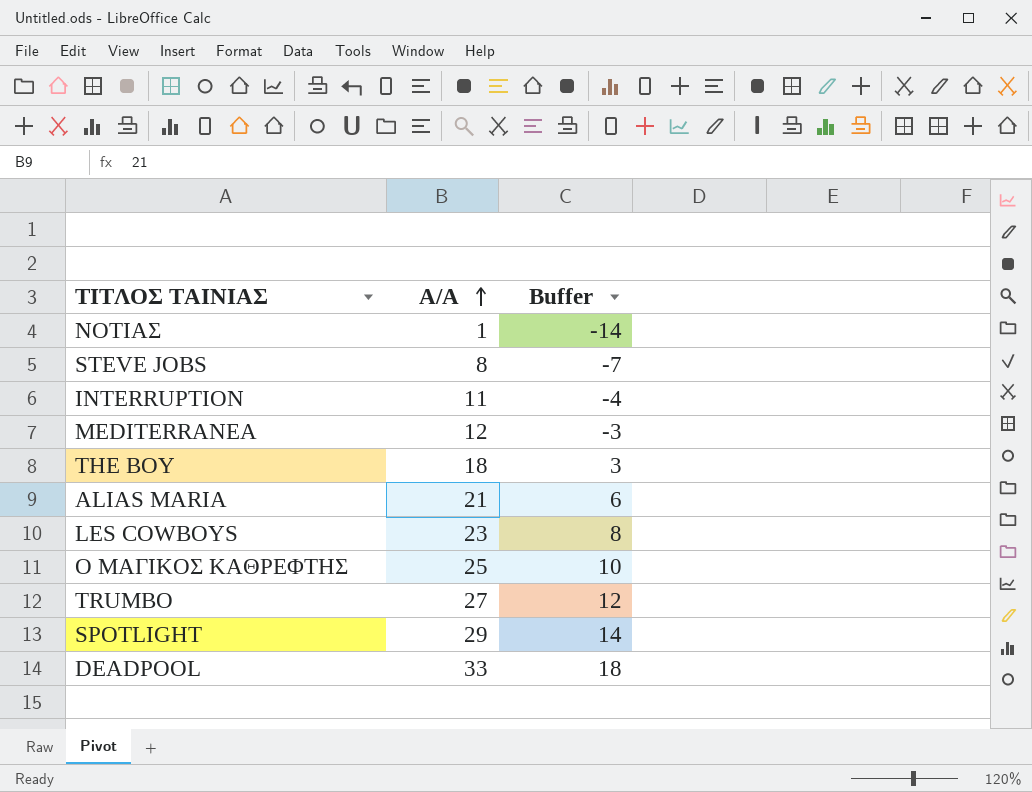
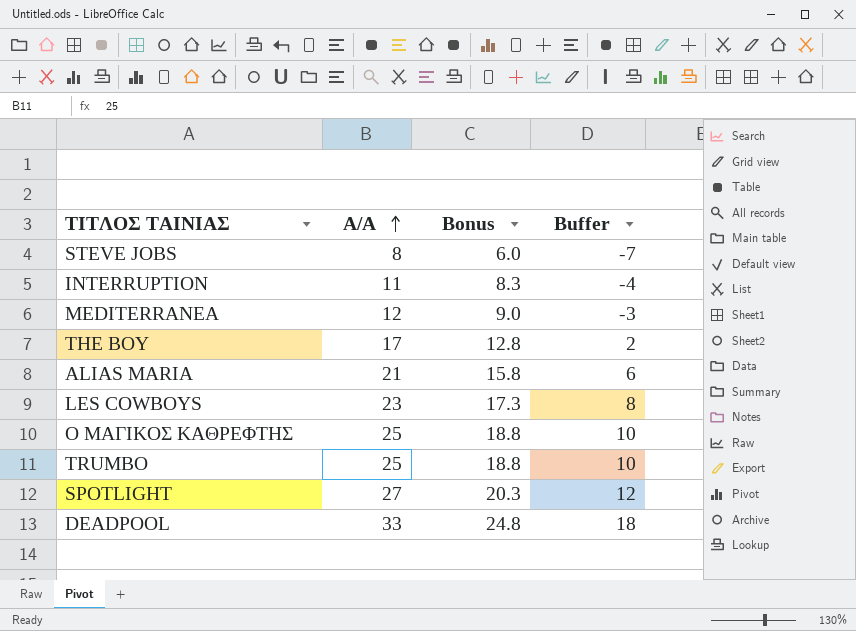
column Bonus | formula: none -> [A/A] * 0.75
row ΝΟΤΙΑΣ: 1 | -14 -> none
THE BOY | A/A: 18 -> 17
THE BOY | Buffer: 3 -> 2
TRUMBO | A/A: 27 -> 25
TRUMBO | Buffer: 12 -> 10
SPOTLIGHT | A/A: 29 -> 27
SPOTLIGHT | Buffer: 14 -> 12

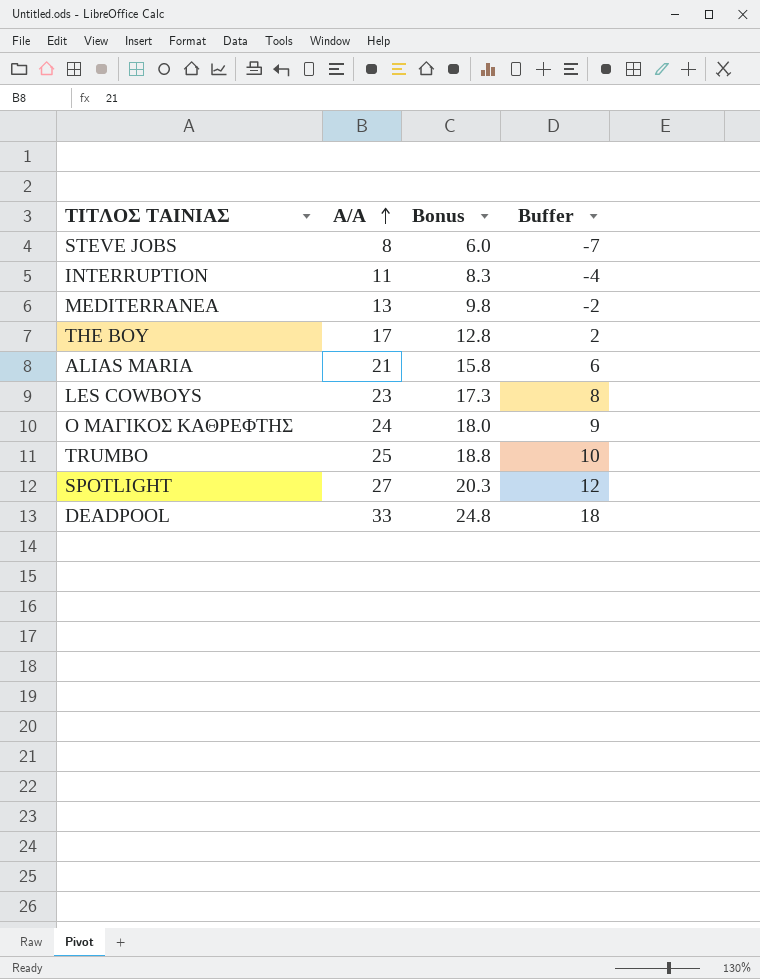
MEDITERRANEA | A/A: 12 -> 13
MEDITERRANEA | Bonus: 9.0 -> 9.8
MEDITERRANEA | Buffer: -3 -> -2
Ο ΜΑΓΙΚΟΣ ΚΑΘΡΕΦΤΗΣ | A/A: 25 -> 24
Ο ΜΑΓΙΚΟΣ ΚΑΘΡΕΦΤΗΣ | Bonus: 18.8 -> 18.0
Ο ΜΑΓΙΚΟΣ ΚΑΘΡΕΦΤΗΣ | Buffer: 10 -> 9

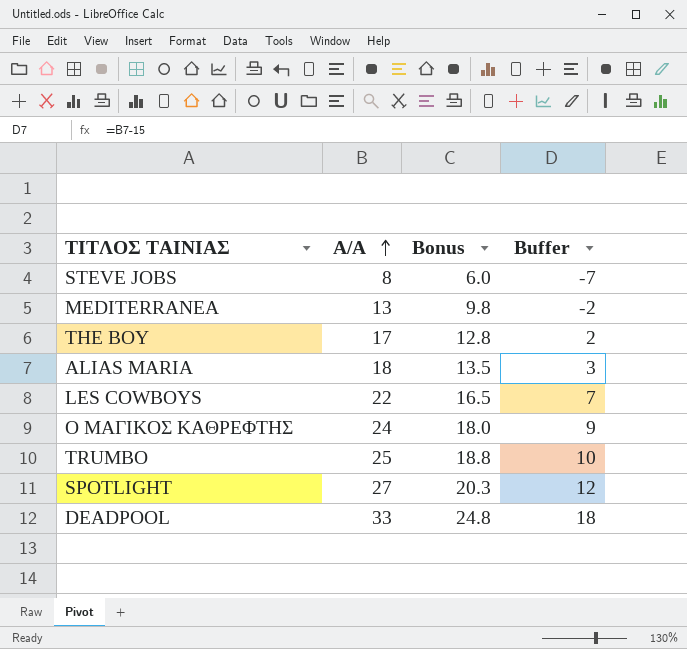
row INTERRUPTION: 11 | 8.3 | -4 -> none
ALIAS MARIA | A/A: 21 -> 18
ALIAS MARIA | Bonus: 15.8 -> 13.5
ALIAS MARIA | Buffer: 6 -> 3
LES COWBOYS | A/A: 23 -> 22
LES COWBOYS | Bonus: 17.3 -> 16.5
LES COWBOYS | Buffer: 8 -> 7

